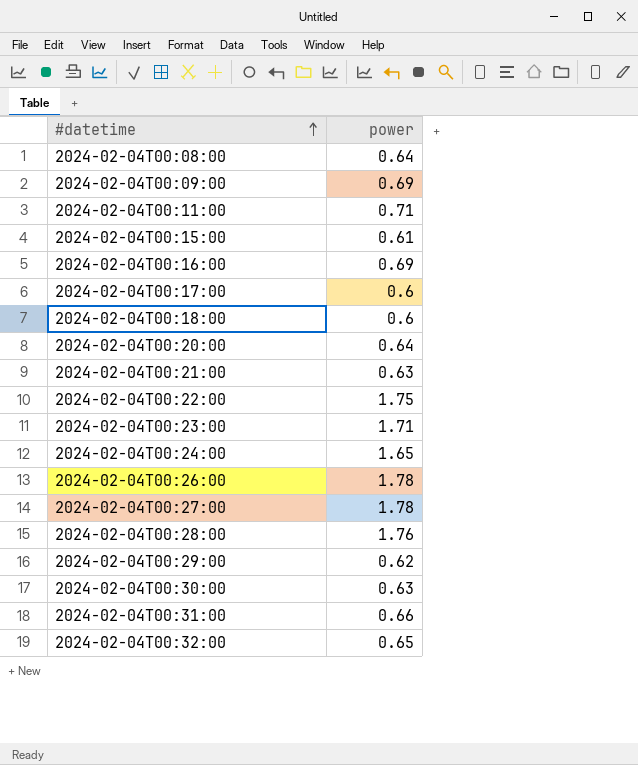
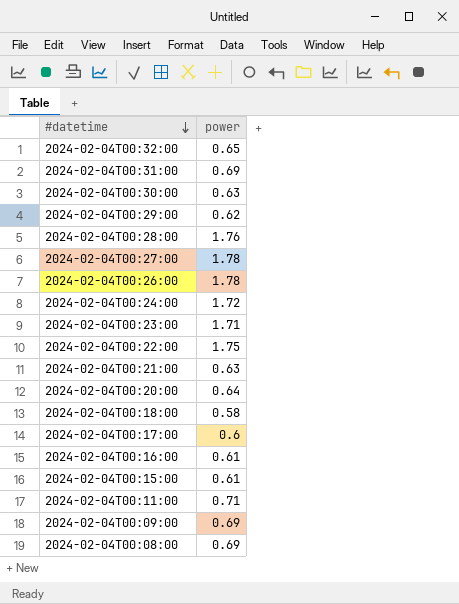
row order: #datetime ascending -> #datetime descending
2024-02-04T00:31:00 | power: 0.66 -> 0.69
2024-02-04T00:24:00 | power: 1.65 -> 1.72
2024-02-04T00:18:00 | power: 0.6 -> 0.58
2024-02-04T00:16:00 | power: 0.69 -> 0.61
2024-02-04T00:08:00 | power: 0.64 -> 0.69

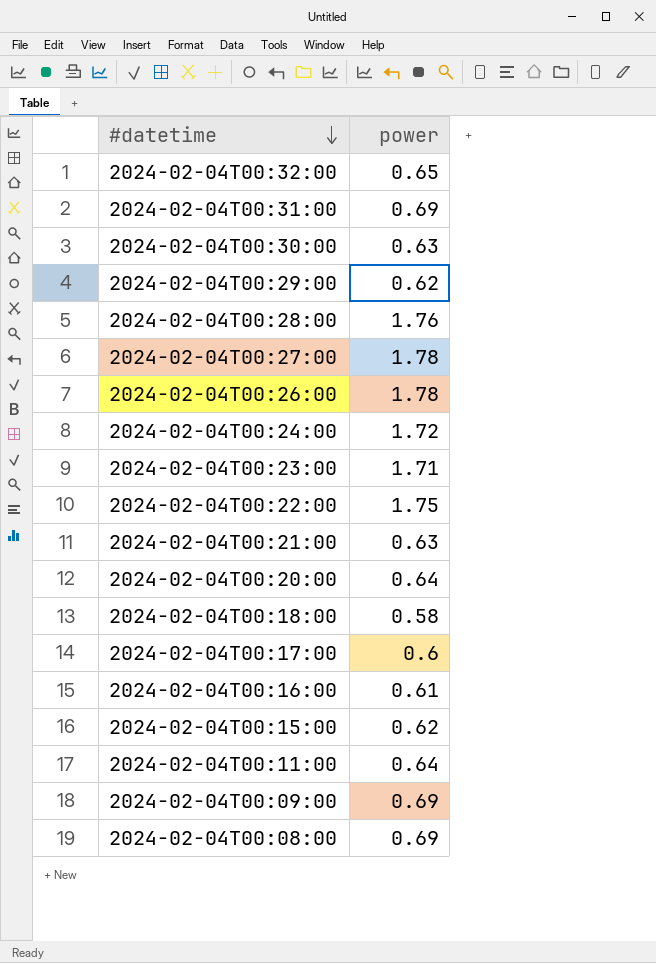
2024-02-04T00:15:00 | power: 0.61 -> 0.62
2024-02-04T00:11:00 | power: 0.71 -> 0.64

